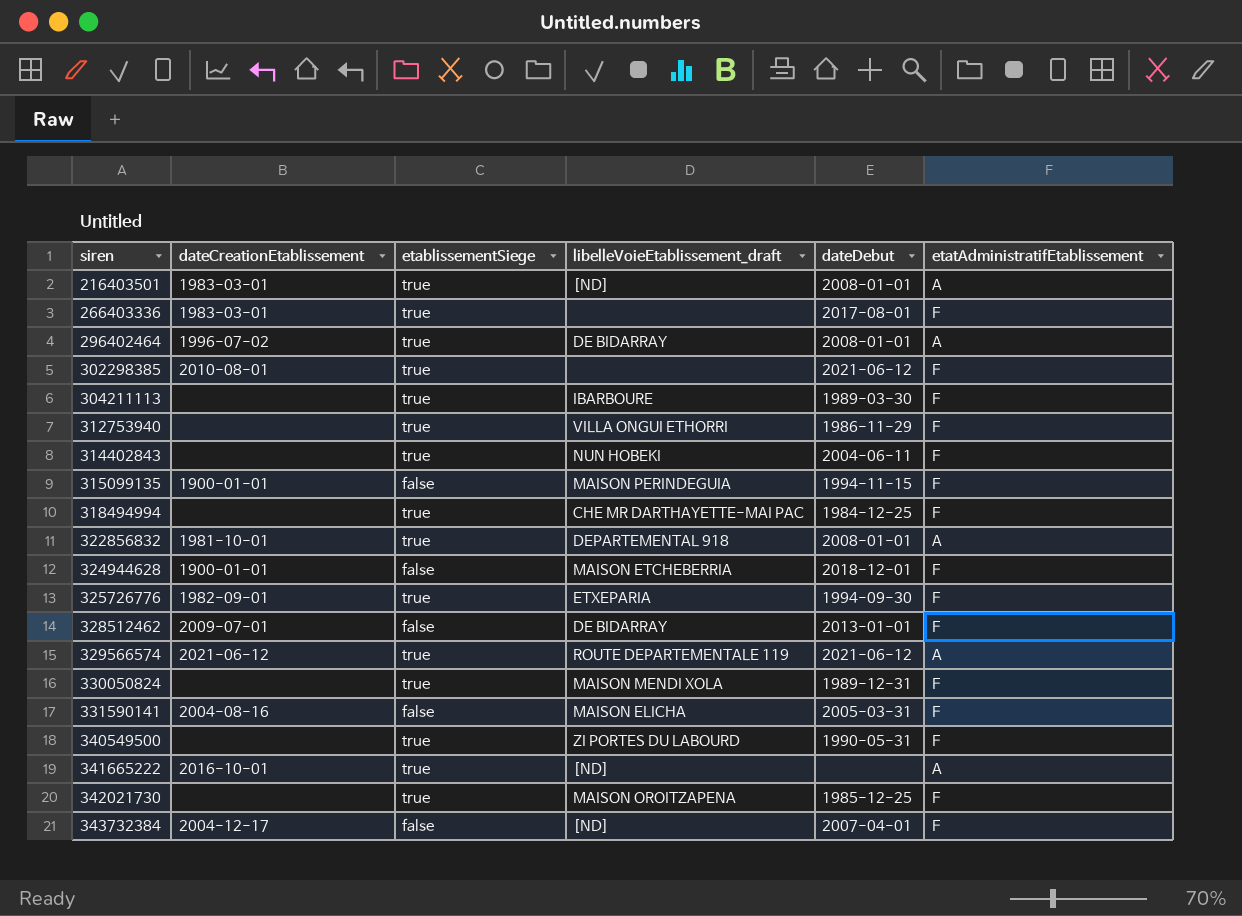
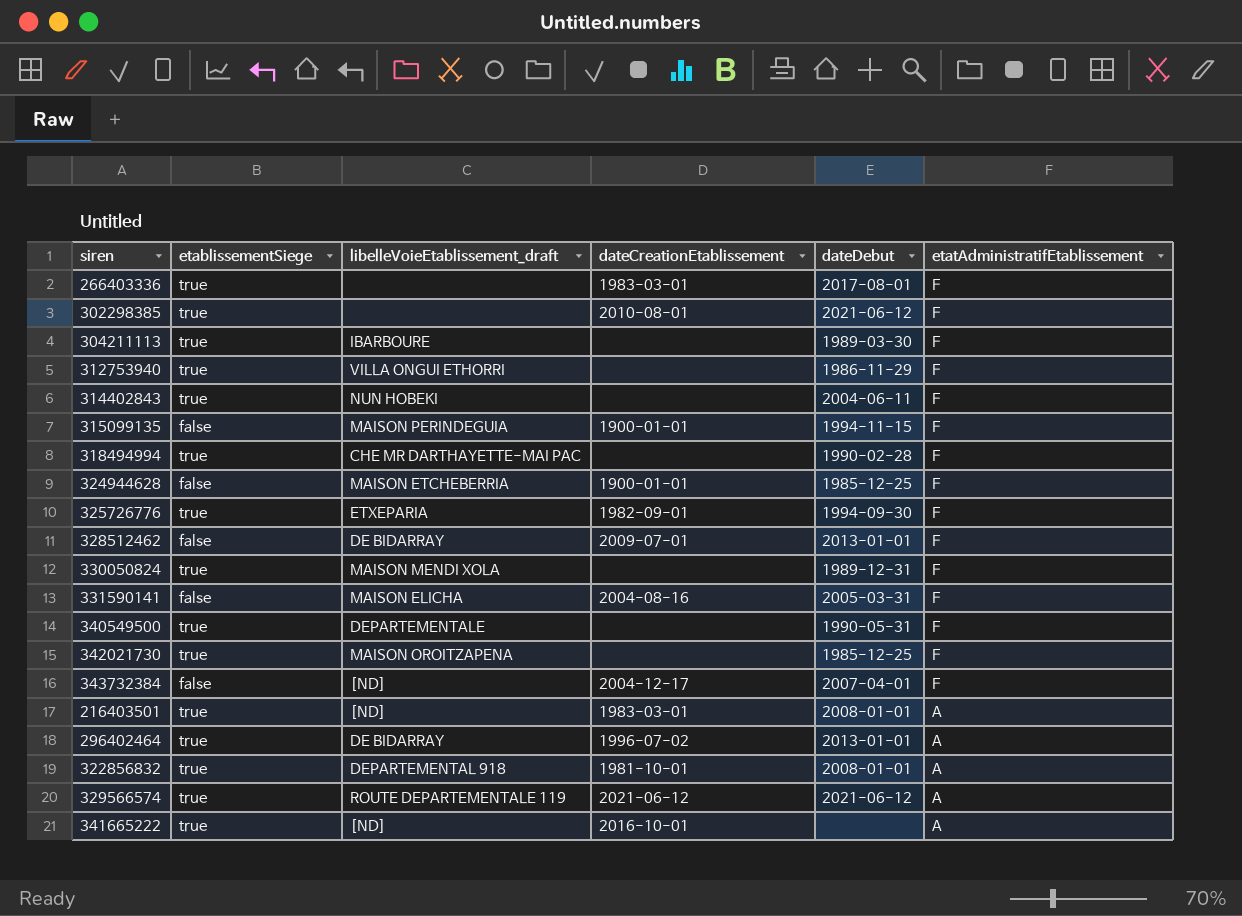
row order: siren ascending -> etatAdministratifEtablissement descending
column dateCreationEtablissement | position: 2 -> 4
318494994 | dateDebut: 1984-12-25 -> 1990-02-28
324944628 | dateDebut: 2018-12-01 -> 1985-12-25
340549500 | libelleVoieEtablissement_draft: ZI PORTES DU LABOURD -> DEPARTEMENTALE
296402464 | dateDebut: 2008-01-01 -> 2013-01-01

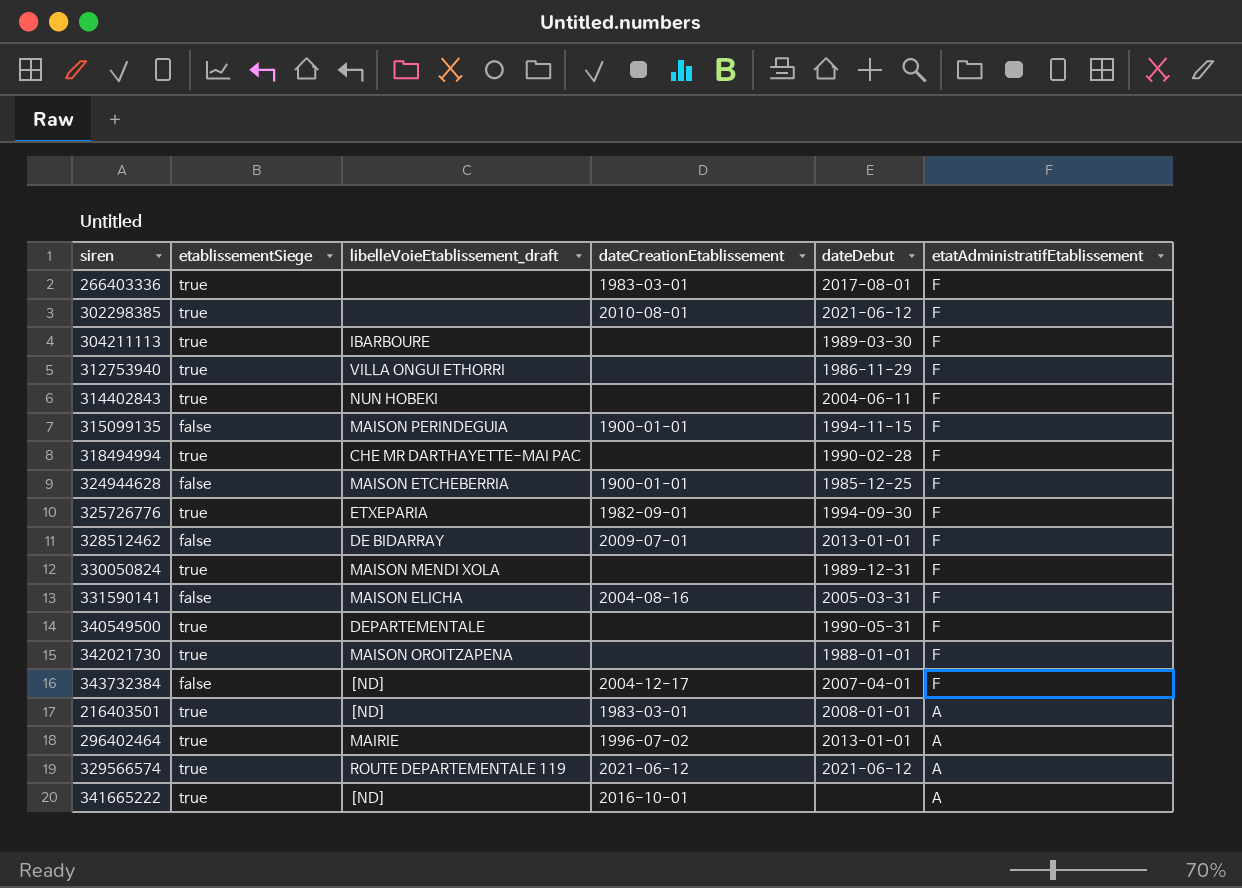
row 322856832: true | DEPARTEMENTAL 918 | 1981-10-01 | 2008-01-01 | A -> none
342021730 | dateDebut: 1985-12-25 -> 1988-01-01
296402464 | libelleVoieEtablissement_draft: DE BIDARRAY -> MAIRIE

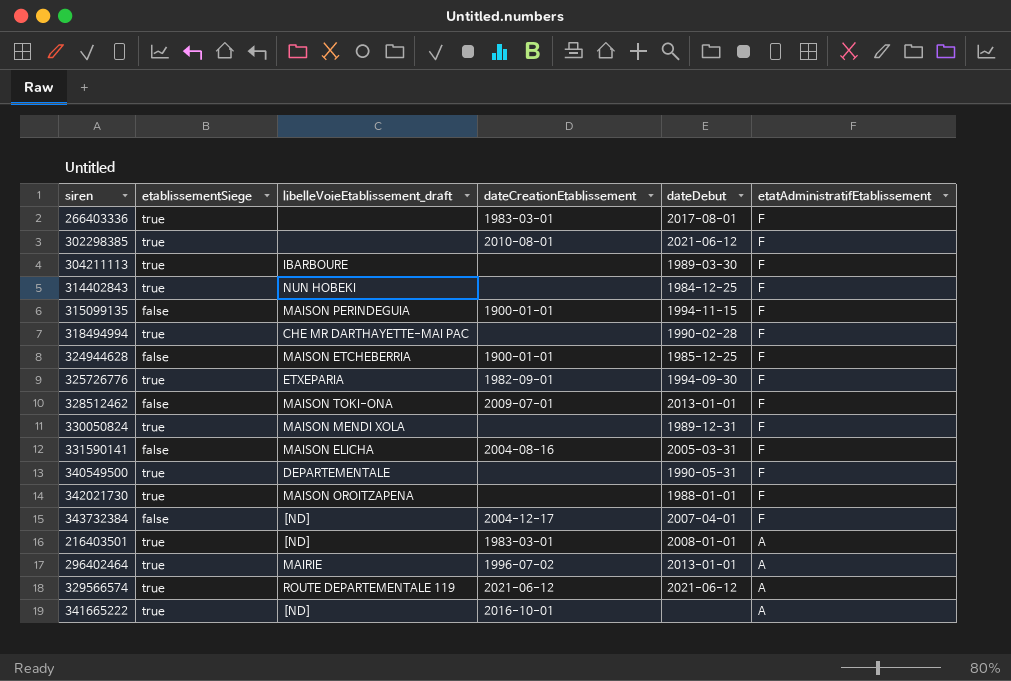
row 312753940: true | VILLA ONGUI ETHORRI | none | 1986-11-29 | F -> none
314402843 | dateDebut: 2004-06-11 -> 1984-12-25
328512462 | libelleVoieEtablissement_draft: DE BIDARRAY -> MAISON TOKI-ONA

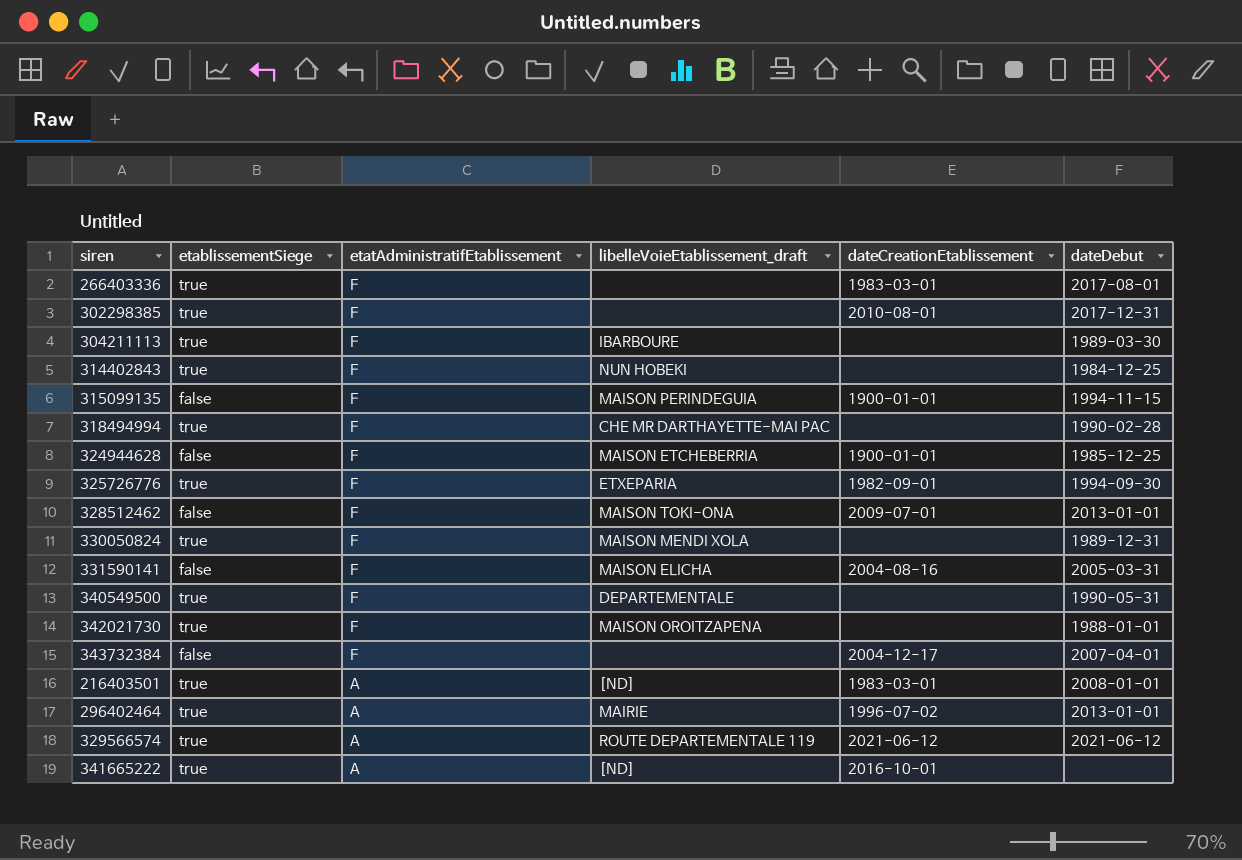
column etatAdministratifEtablissement | position: 6 -> 3
302298385 | dateDebut: 2021-06-12 -> 2017-12-31
343732384 | libelleVoieEtablissement_draft: [ND] -> none

